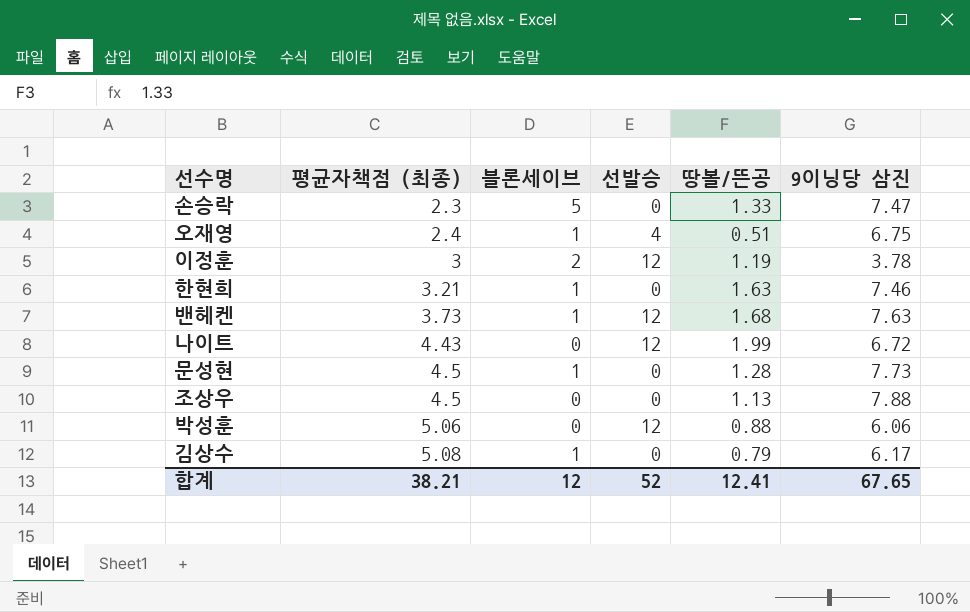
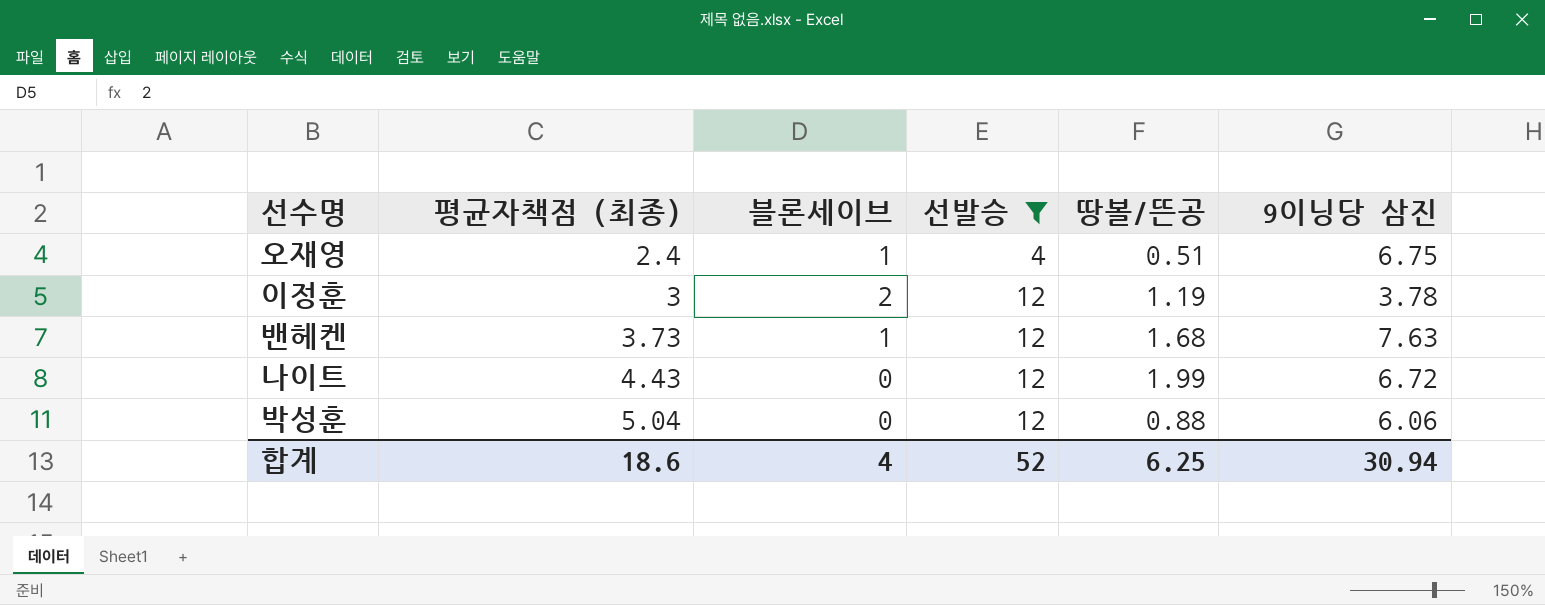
filter: none -> 선발승 != 0
박성훈 | 평균자책점 (최종): 5.06 -> 5.04
합계 | 평균자책점 (최종): 38.21 -> 18.6
합계 | 블론세이브: 12 -> 4
합계 | 땅볼/뜬공: 12.41 -> 6.25
합계 | 9이닝당 삼진: 67.65 -> 30.94

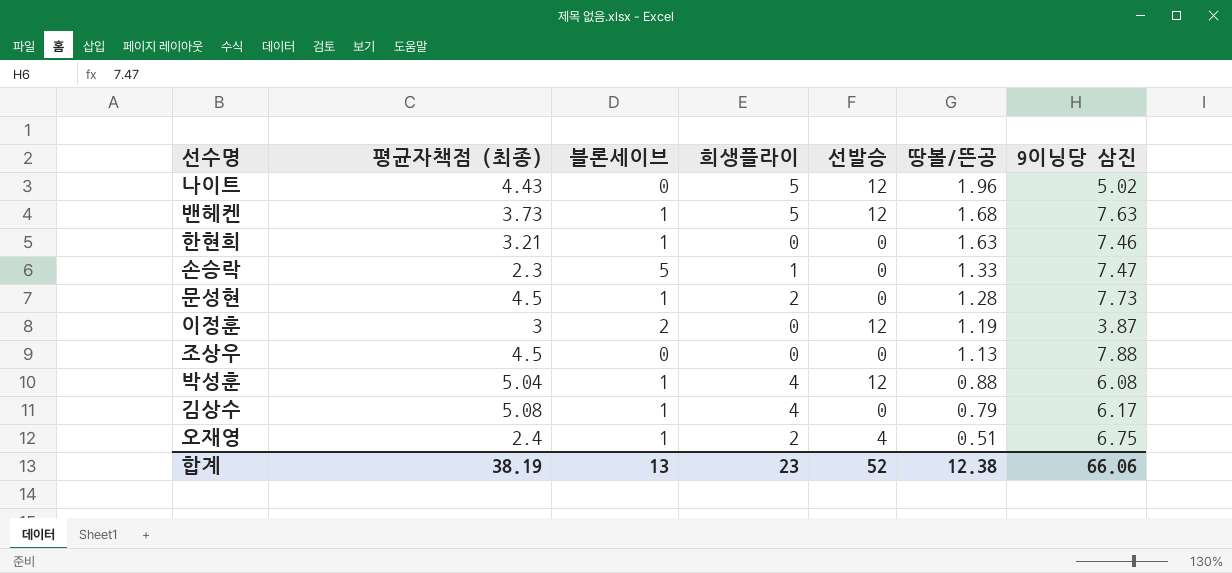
filter: 선발승 != 0 -> none
row order: 평균자책점 (최종) ascending -> 땅볼/뜬공 descending
column 희생플라이 | position: none -> 4
나이트 | 땅볼/뜬공: 1.99 -> 1.96
나이트 | 9이닝당 삼진: 6.72 -> 5.02
이정훈 | 9이닝당 삼진: 3.78 -> 3.87
박성훈 | 블론세이브: 0 -> 1
박성훈 | 9이닝당 삼진: 6.06 -> 6.08
합계 | 평균자책점 (최종): 18.6 -> 38.19
합계 | 블론세이브: 4 -> 13
합계 | 땅볼/뜬공: 6.25 -> 12.38
합계 | 9이닝당 삼진: 30.94 -> 66.06

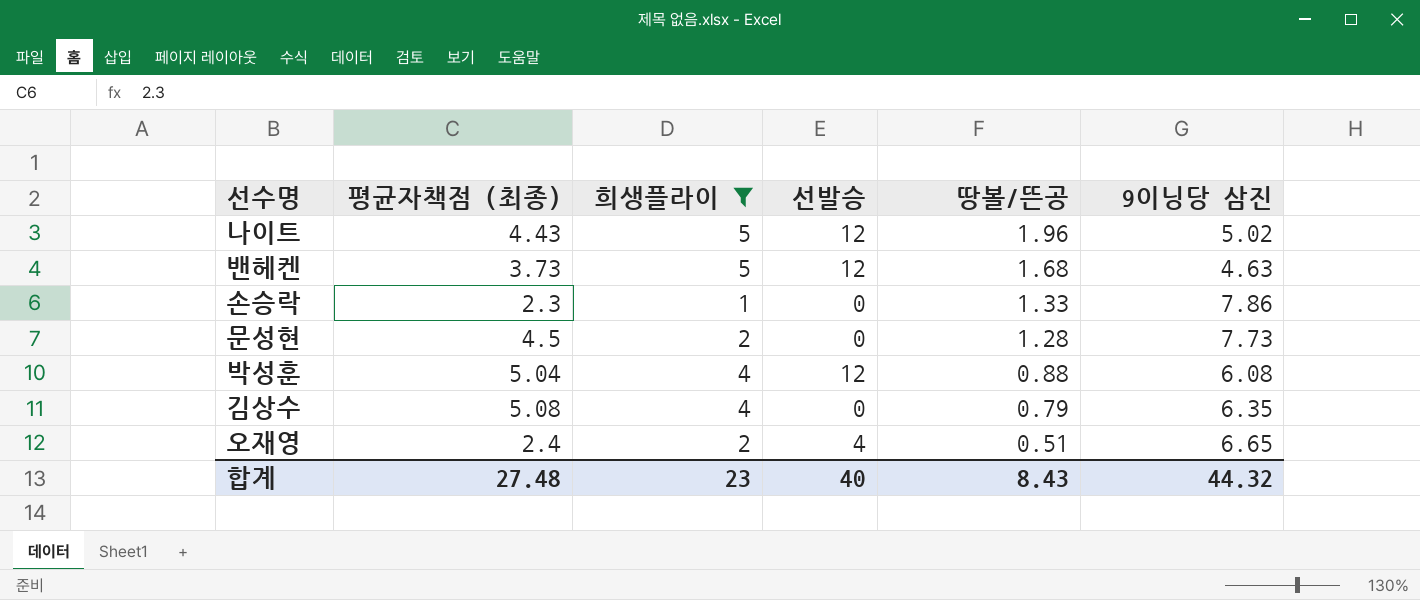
filter: none -> 희생플라이 != 0
column 블론세이브 | position: 3 -> none
밴헤켄 | 9이닝당 삼진: 7.63 -> 4.63
손승락 | 9이닝당 삼진: 7.47 -> 7.86
김상수 | 9이닝당 삼진: 6.17 -> 6.35
오재영 | 9이닝당 삼진: 6.75 -> 6.65
합계 | 평균자책점 (최종): 38.19 -> 27.48
합계 | 선발승: 52 -> 40
합계 | 땅볼/뜬공: 12.38 -> 8.43
합계 | 9이닝당 삼진: 66.06 -> 44.32

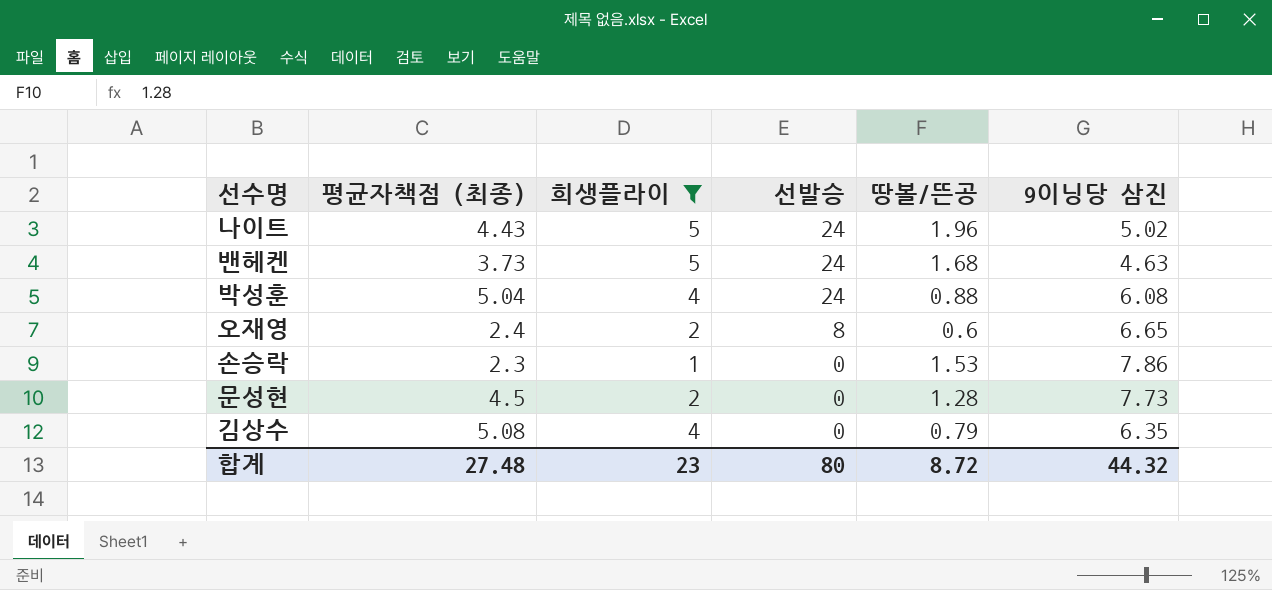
row order: 땅볼/뜬공 descending -> 선발승 descending
나이트 | 선발승: 12 -> 24
밴헤켄 | 선발승: 12 -> 24
박성훈 | 선발승: 12 -> 24
오재영 | 선발승: 4 -> 8
오재영 | 땅볼/뜬공: 0.51 -> 0.6
손승락 | 땅볼/뜬공: 1.33 -> 1.53
합계 | 선발승: 40 -> 80
합계 | 땅볼/뜬공: 8.43 -> 8.72

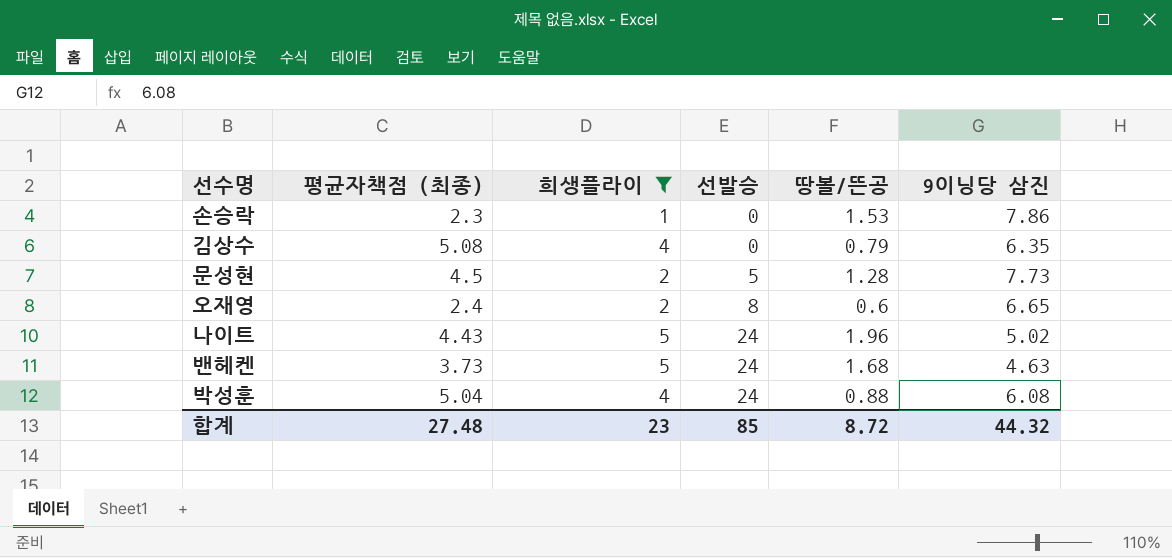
row order: 선발승 descending -> 선발승 ascending
문성현 | 선발승: 0 -> 5
합계 | 선발승: 80 -> 85

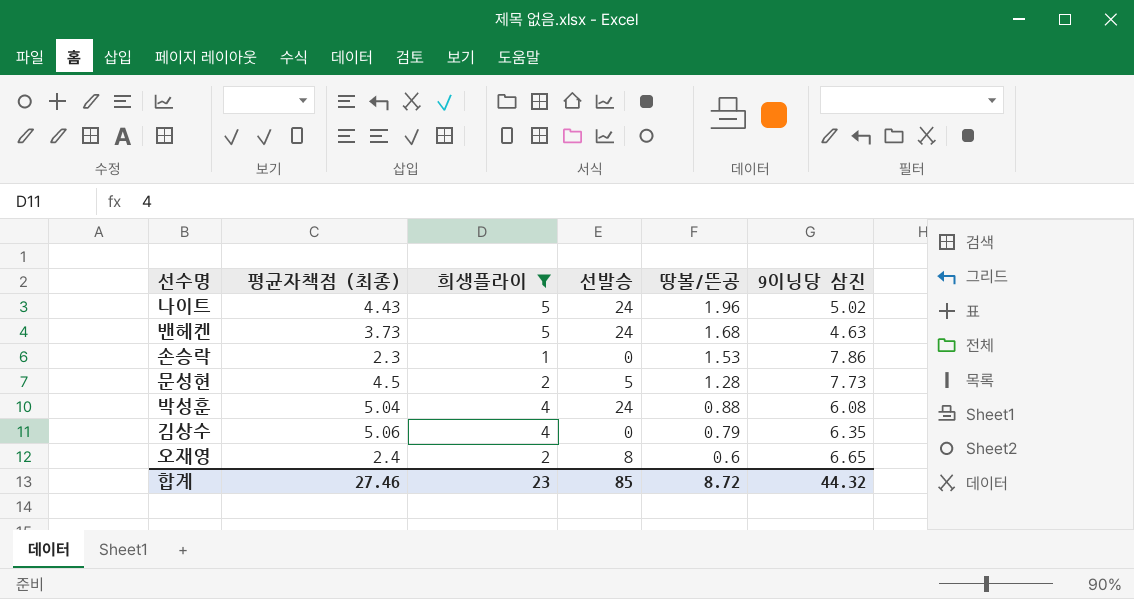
row order: 선발승 ascending -> 땅볼/뜬공 descending
김상수 | 평균자책점 (최종): 5.08 -> 5.06
합계 | 평균자책점 (최종): 27.48 -> 27.46

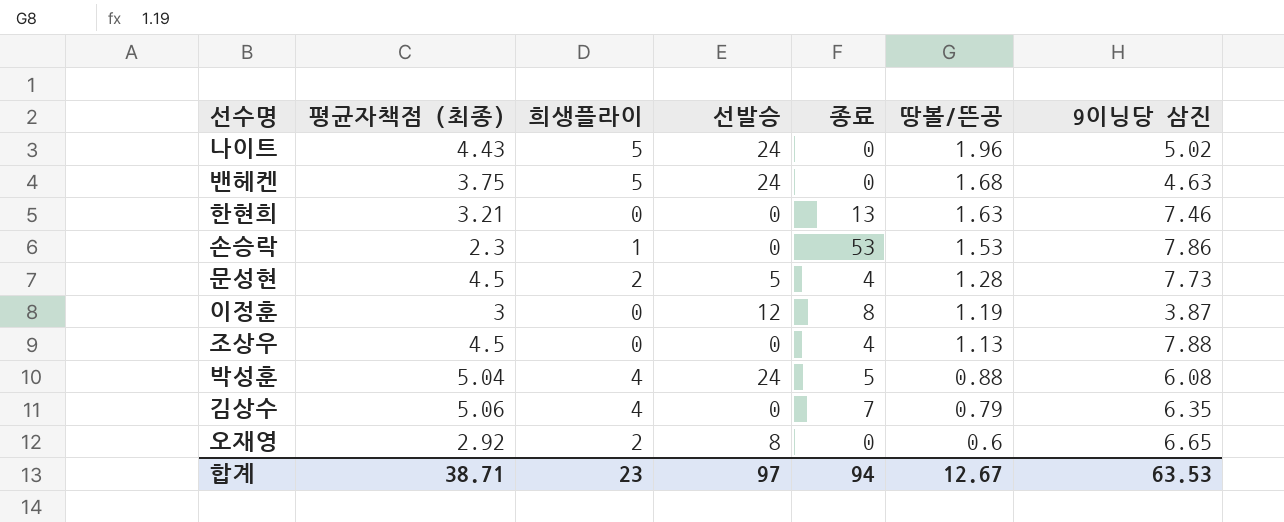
filter: 희생플라이 != 0 -> none
column 종료 | position: none -> 5
밴헤켄 | 평균자책점 (최종): 3.73 -> 3.75
오재영 | 평균자책점 (최종): 2.4 -> 2.92
합계 | 평균자책점 (최종): 27.46 -> 38.71
합계 | 선발승: 85 -> 97
합계 | 땅볼/뜬공: 8.72 -> 12.67
합계 | 9이닝당 삼진: 44.32 -> 63.53

